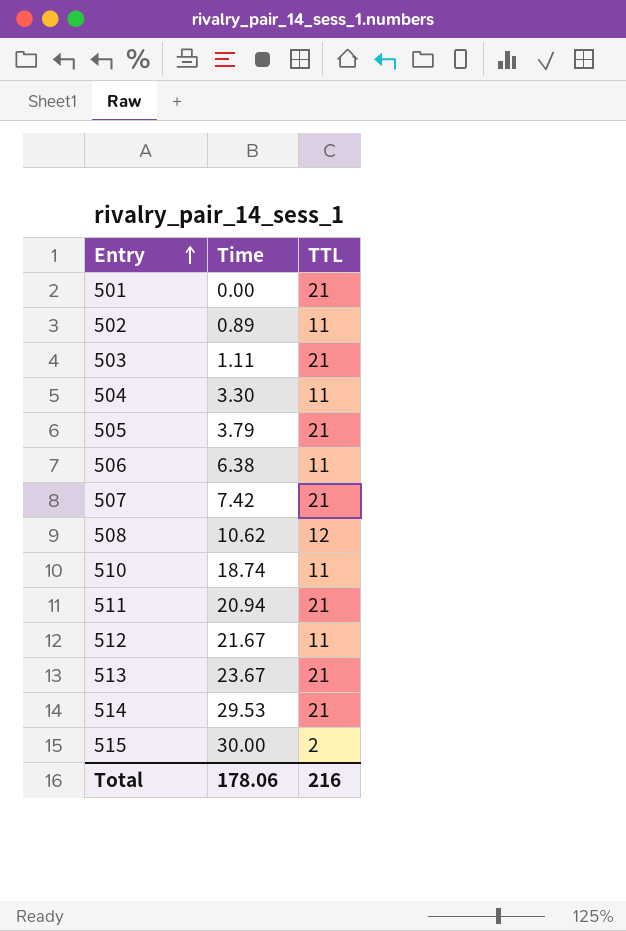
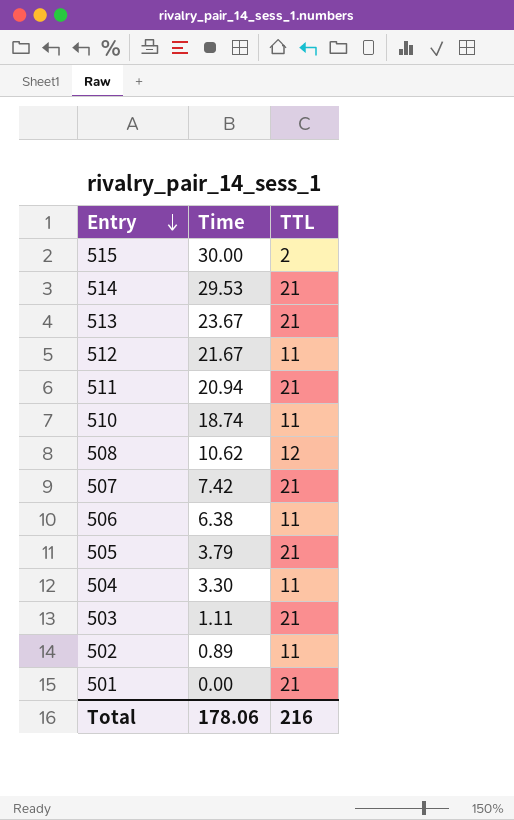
row order: Entry ascending -> Entry descending

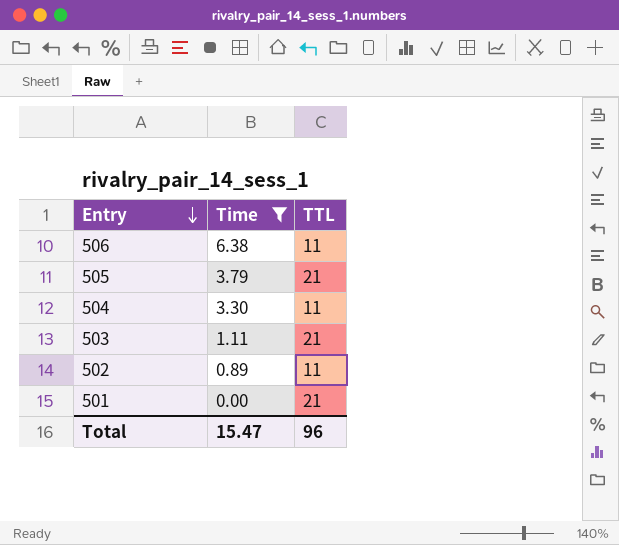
filter: none -> Time <= 6.38
Total | Time: 178.06 -> 15.47
Total | TTL: 216 -> 96

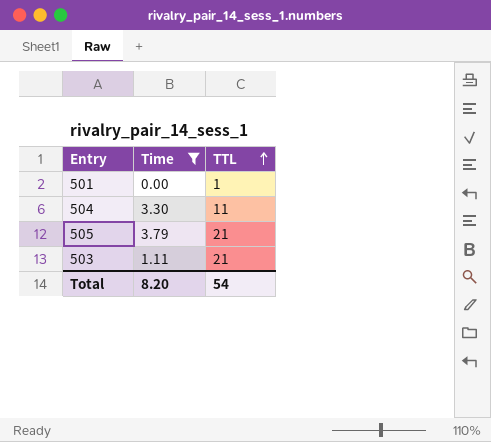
row order: Entry descending -> TTL ascending
row 506: 6.38 | 11 -> none
row 502: 0.89 | 11 -> none
501 | TTL: 21 -> 1
Total | Time: 15.47 -> 8.20
Total | TTL: 96 -> 54

